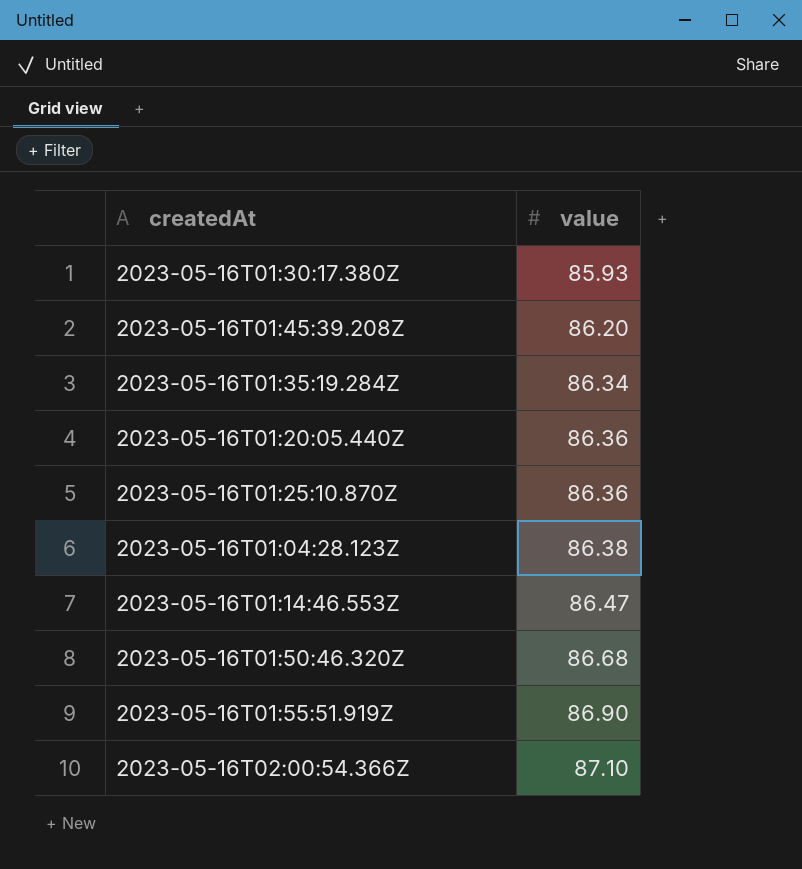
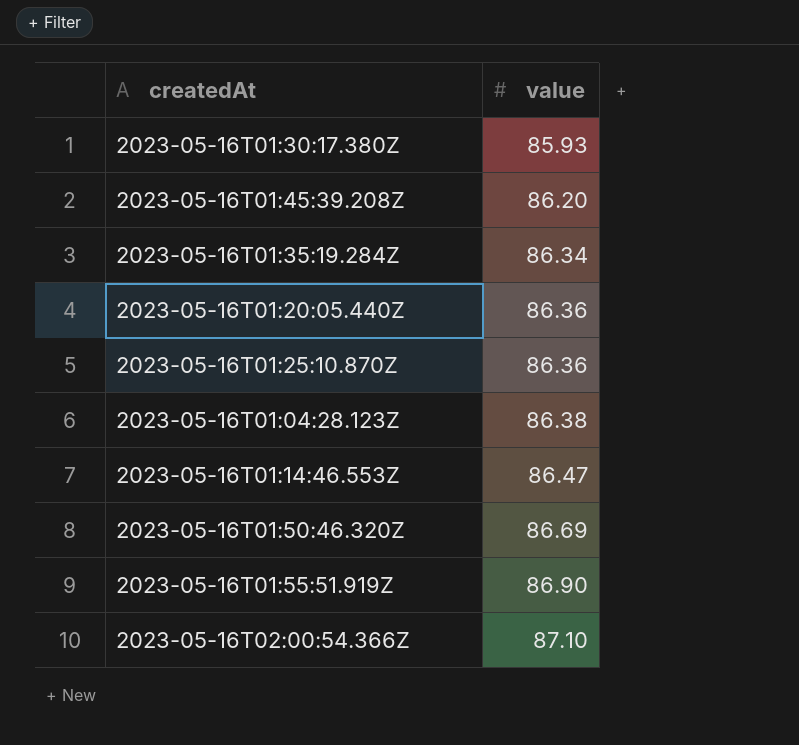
2023-05-16T01:50:46.320Z | value: 86.68 -> 86.69

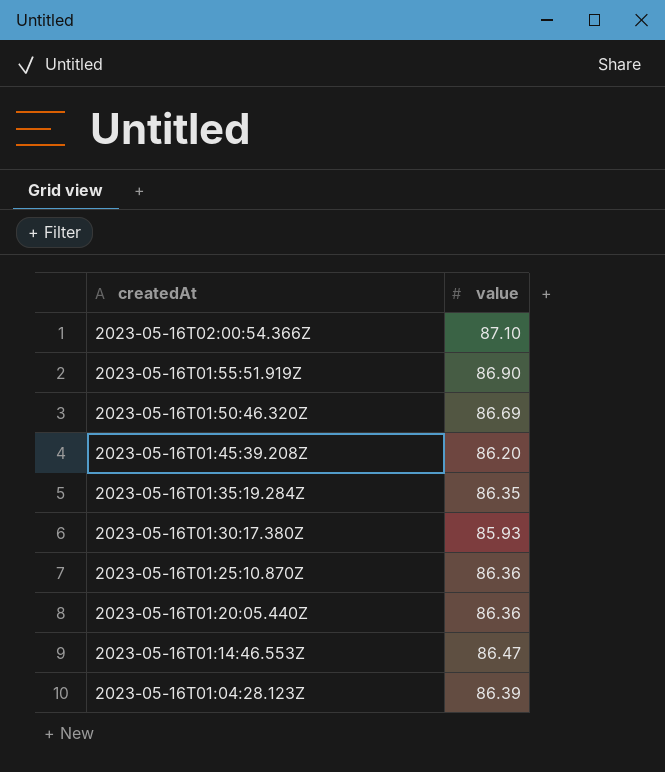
row order: value ascending -> createdAt descending
2023-05-16T01:35:19.284Z | value: 86.34 -> 86.35
2023-05-16T01:04:28.123Z | value: 86.38 -> 86.39

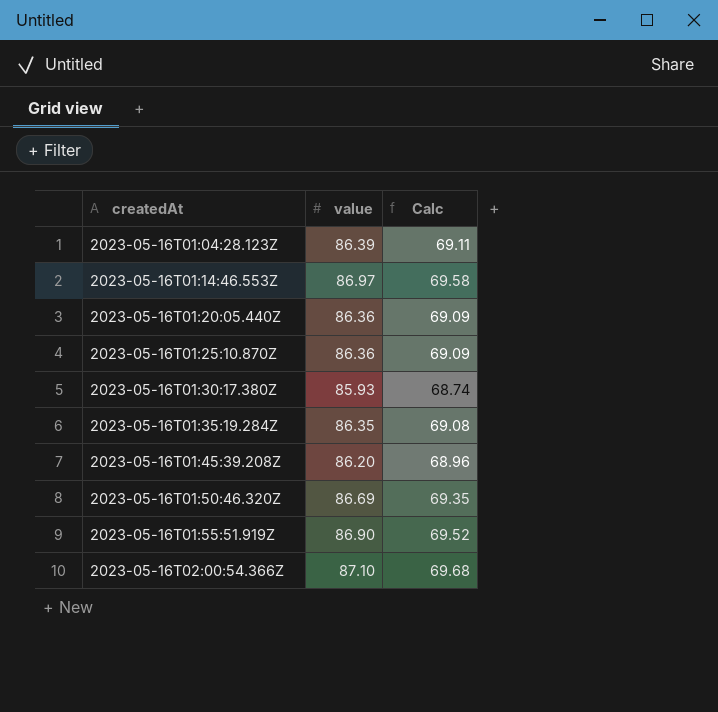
row order: createdAt descending -> createdAt ascending
column Calc | formula: none -> [value] * 0.8
2023-05-16T01:14:46.553Z | value: 86.47 -> 86.97

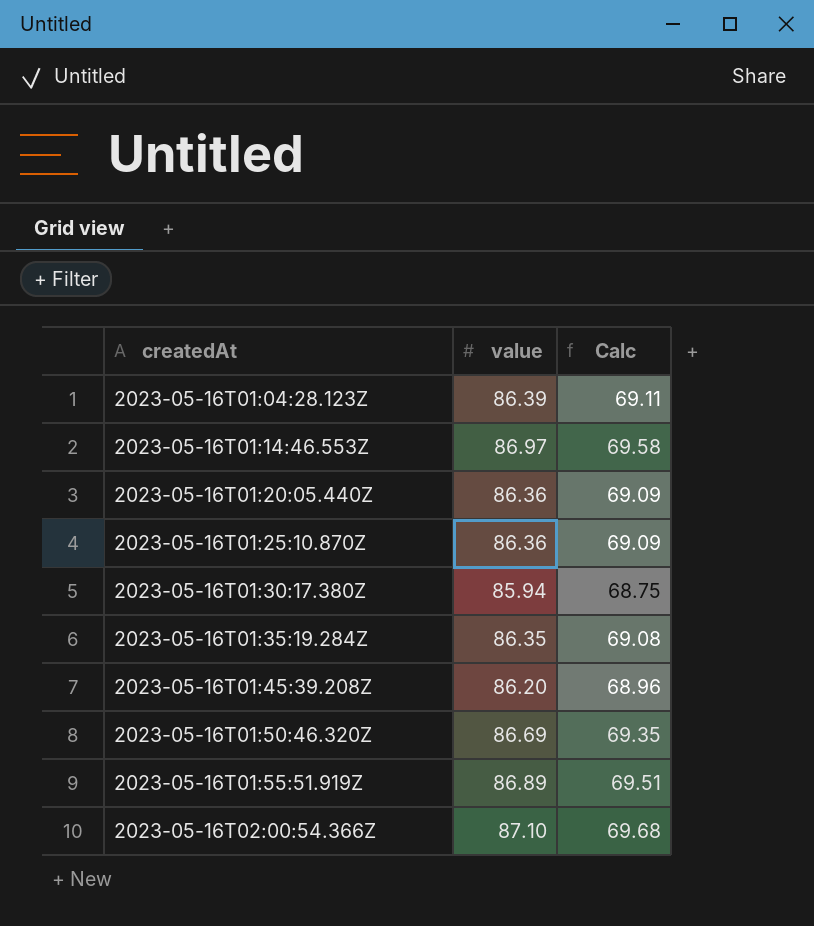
2023-05-16T01:30:17.380Z | value: 85.93 -> 85.94
2023-05-16T01:30:17.380Z | Calc: 68.74 -> 68.75
2023-05-16T01:55:51.919Z | value: 86.90 -> 86.89
2023-05-16T01:55:51.919Z | Calc: 69.52 -> 69.51

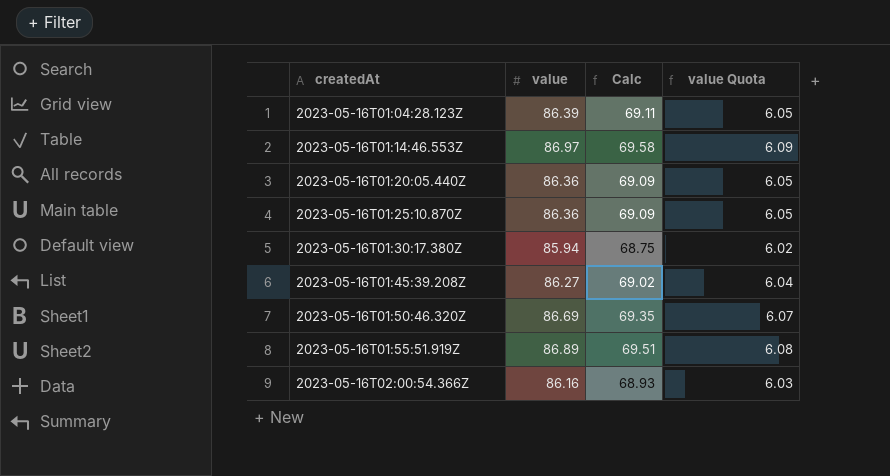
column value Quota | formula: none -> [value] * 0.07
row 2023-05-16T01:35:19.284Z: 86.35 | 69.08 -> none
2023-05-16T01:45:39.208Z | value: 86.20 -> 86.27
2023-05-16T01:45:39.208Z | Calc: 68.96 -> 69.02
2023-05-16T02:00:54.366Z | value: 87.10 -> 86.16
2023-05-16T02:00:54.366Z | Calc: 69.68 -> 68.93

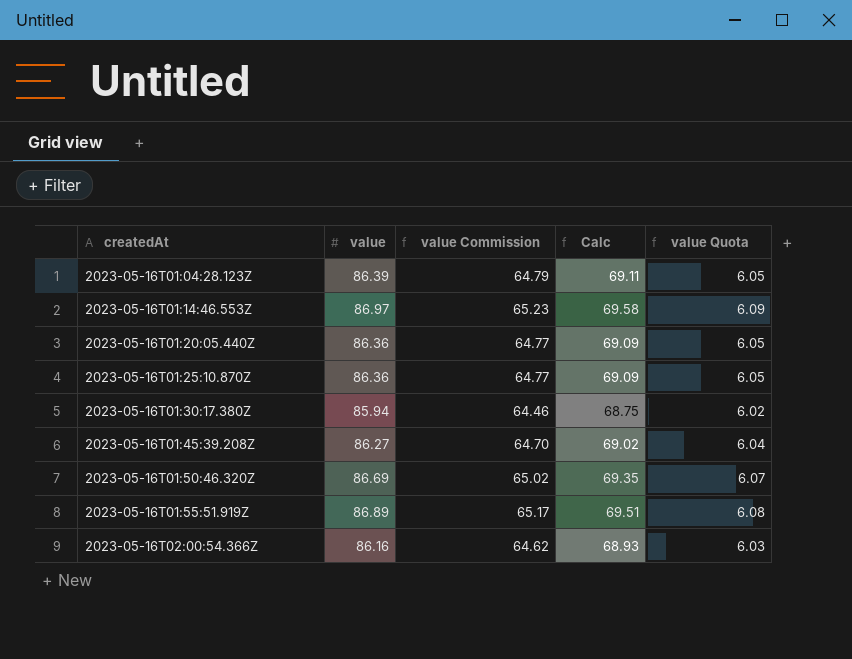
column value Commission | formula: none -> [value] * 0.75

